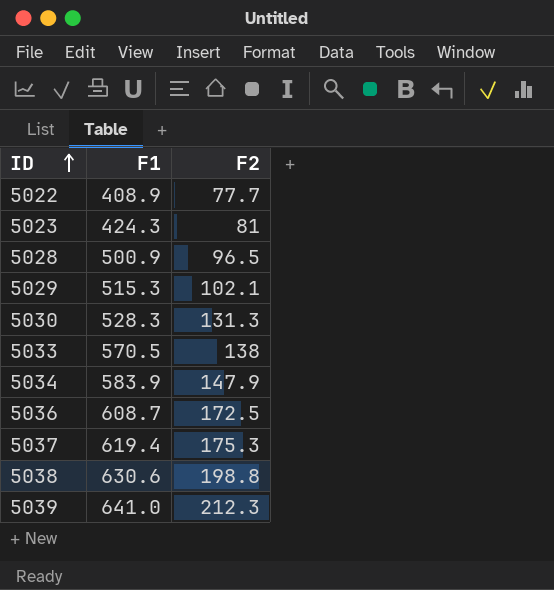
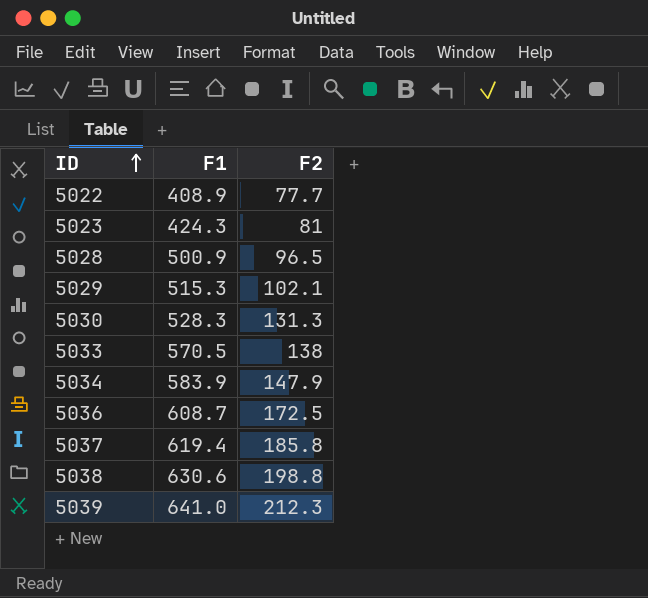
5037 | F2: 175.3 -> 185.8

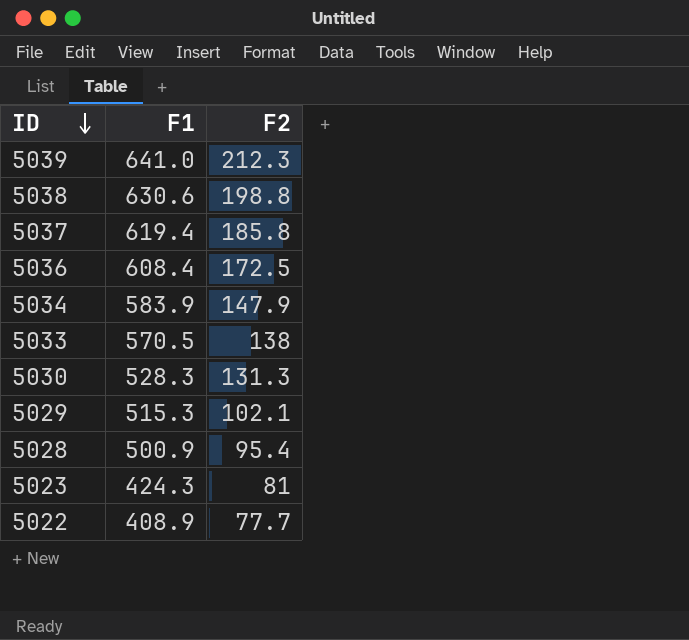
row order: ID ascending -> ID descending
5036 | F1: 608.7 -> 608.4
5028 | F2: 96.5 -> 95.4

